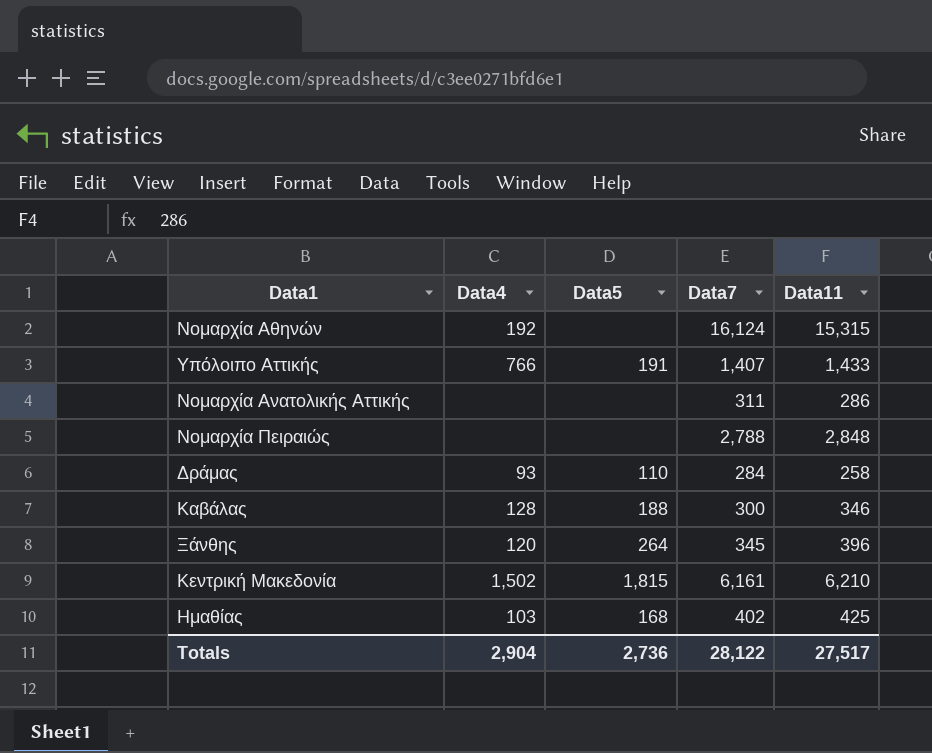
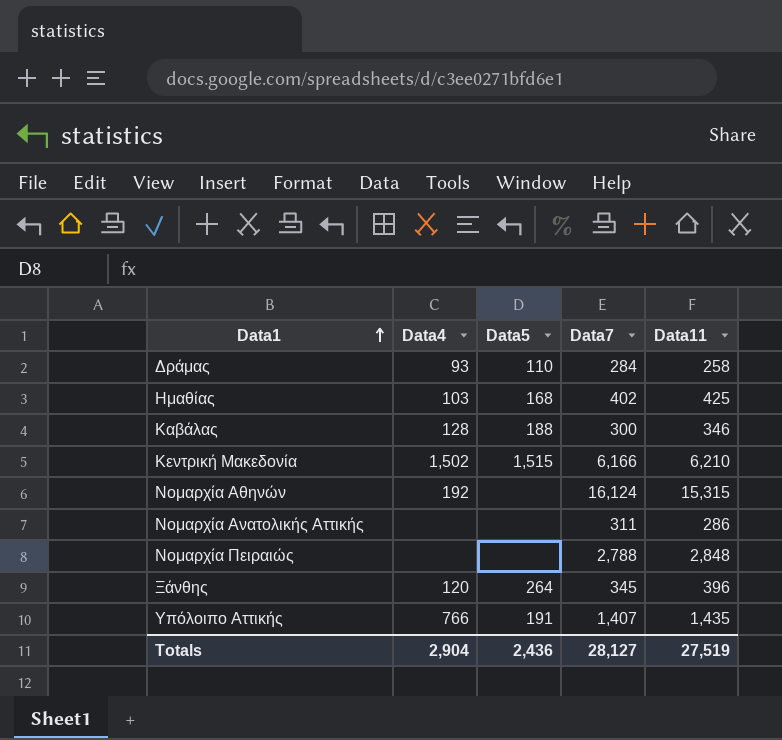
row order: none -> Data1 ascending
Κεντρική Μακεδονία | Data5: 1,815 -> 1,515
Κεντρική Μακεδονία | Data7: 6,161 -> 6,166
Υπόλοιπο Αττικής | Data11: 1,433 -> 1,435
Totals | Data5: 2,736 -> 2,436
Totals | Data7: 28,122 -> 28,127
Totals | Data11: 27,517 -> 27,519

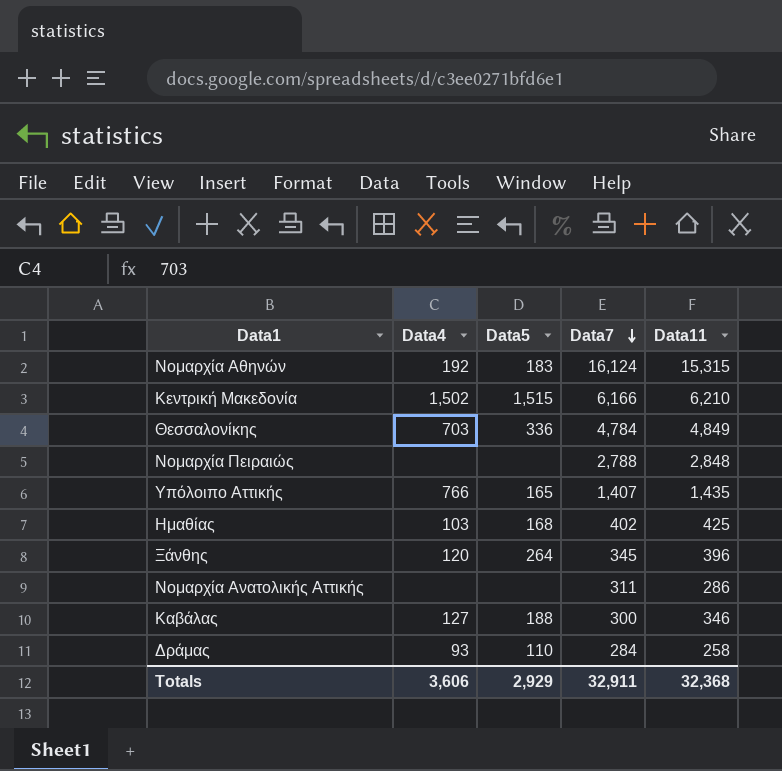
row order: Data1 ascending -> Data7 descending
Νομαρχία Αθηνών | Data5: none -> 183
row Θεσσαλονίκης: none -> 703 | 336 | 4,784 | 4,849
Υπόλοιπο Αττικής | Data5: 191 -> 165
Καβάλας | Data4: 128 -> 127
Totals | Data4: 2,904 -> 3,606
Totals | Data5: 2,436 -> 2,929
Totals | Data7: 28,127 -> 32,911
Totals | Data11: 27,519 -> 32,368

